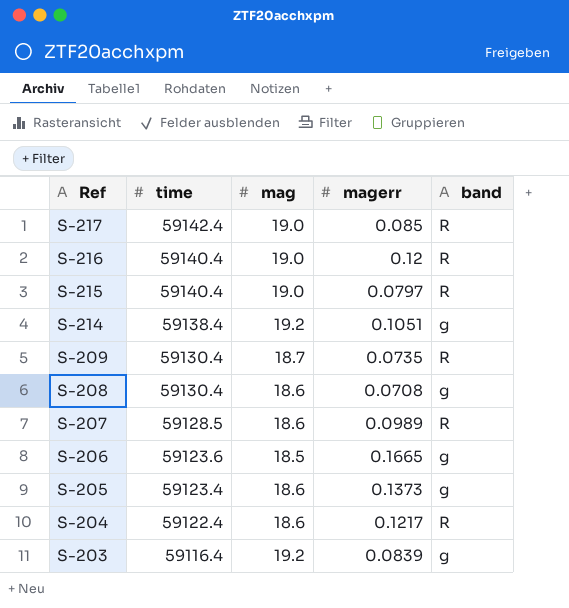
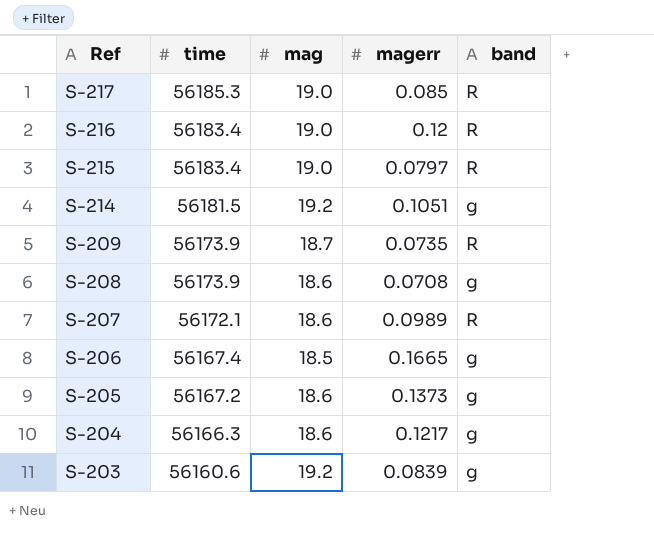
S-217 | time: 59142.4 -> 56185.3
S-216 | time: 59140.4 -> 56183.4
S-215 | time: 59140.4 -> 56183.4
S-214 | time: 59138.4 -> 56181.5
S-209 | time: 59130.4 -> 56173.9
S-208 | time: 59130.4 -> 56173.9
S-207 | time: 59128.5 -> 56172.1
S-206 | time: 59123.6 -> 56167.4
S-205 | time: 59123.4 -> 56167.2
S-204 | time: 59122.4 -> 56166.3
S-204 | band: R -> g
S-203 | time: 59116.4 -> 56160.6

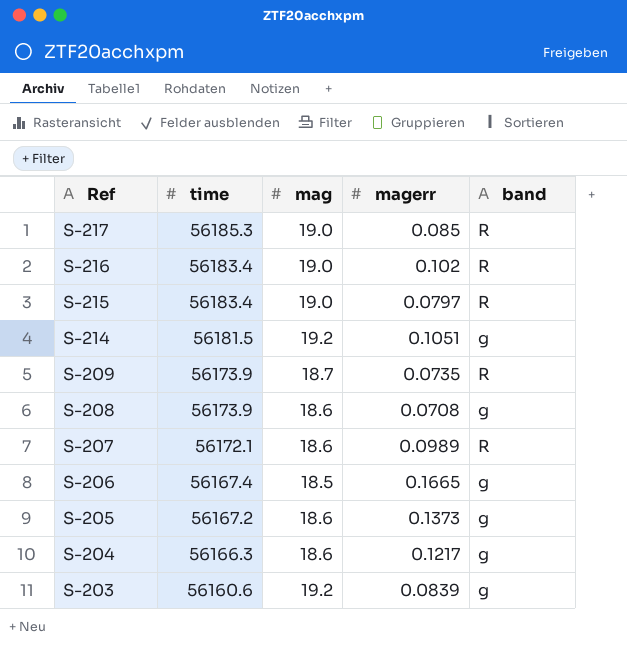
S-216 | magerr: 0.12 -> 0.102

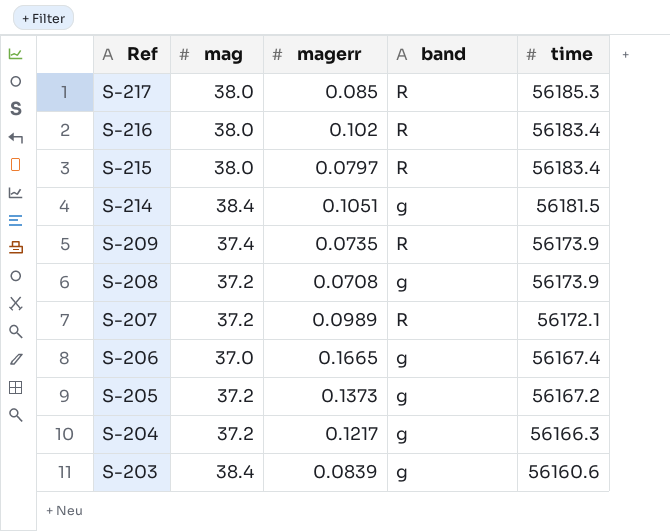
column time | position: 2 -> 5
S-217 | mag: 19.0 -> 38.0
S-216 | mag: 19.0 -> 38.0
S-215 | mag: 19.0 -> 38.0
S-214 | mag: 19.2 -> 38.4
S-209 | mag: 18.7 -> 37.4
S-208 | mag: 18.6 -> 37.2
S-207 | mag: 18.6 -> 37.2
S-206 | mag: 18.5 -> 37.0
S-205 | mag: 18.6 -> 37.2
S-204 | mag: 18.6 -> 37.2
S-203 | mag: 19.2 -> 38.4

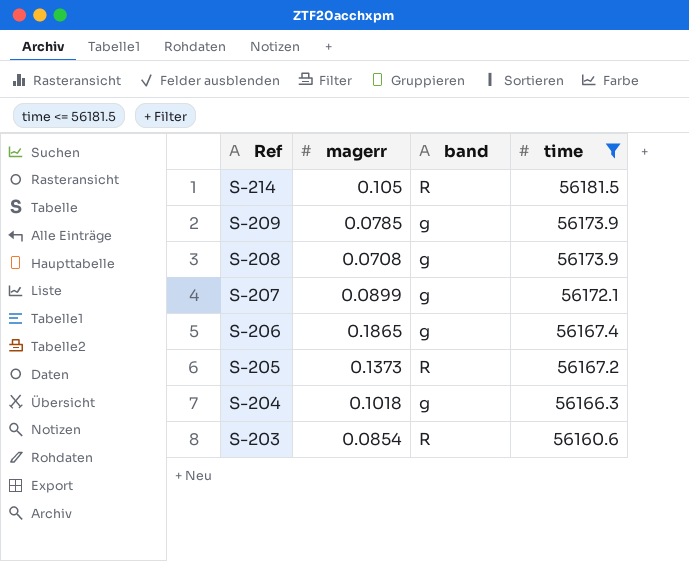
filter: none -> time <= 56181.5
column mag | position: 2 -> none
S-214 | magerr: 0.1051 -> 0.105
S-214 | band: g -> R
S-209 | magerr: 0.0735 -> 0.0785
S-209 | band: R -> g
S-207 | magerr: 0.0989 -> 0.0899
S-207 | band: R -> g
S-206 | magerr: 0.1665 -> 0.1865
S-205 | band: g -> R
S-204 | magerr: 0.1217 -> 0.1018
S-203 | magerr: 0.0839 -> 0.0854
S-203 | band: g -> R

